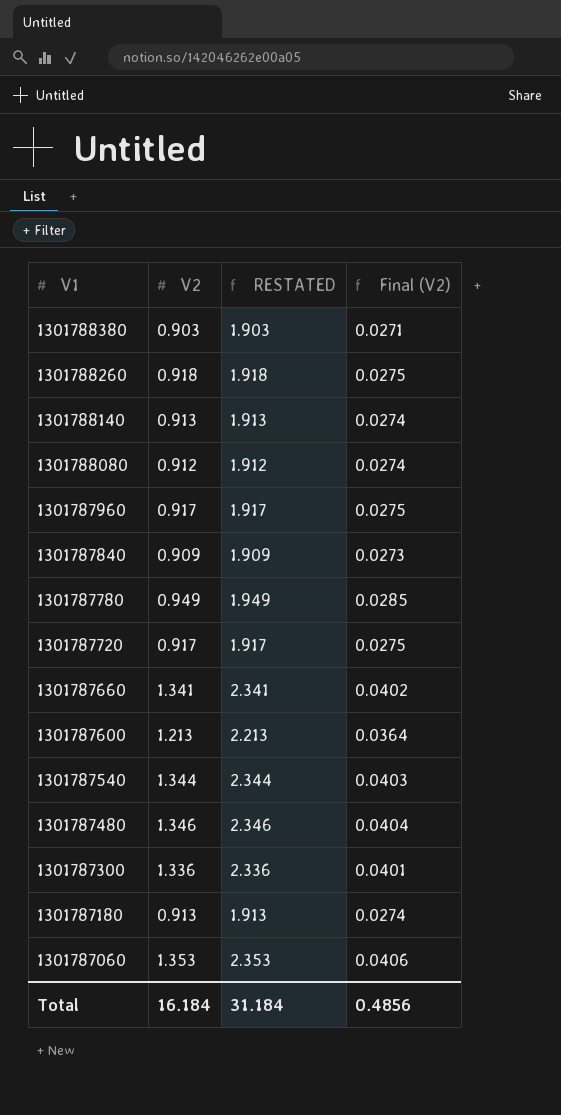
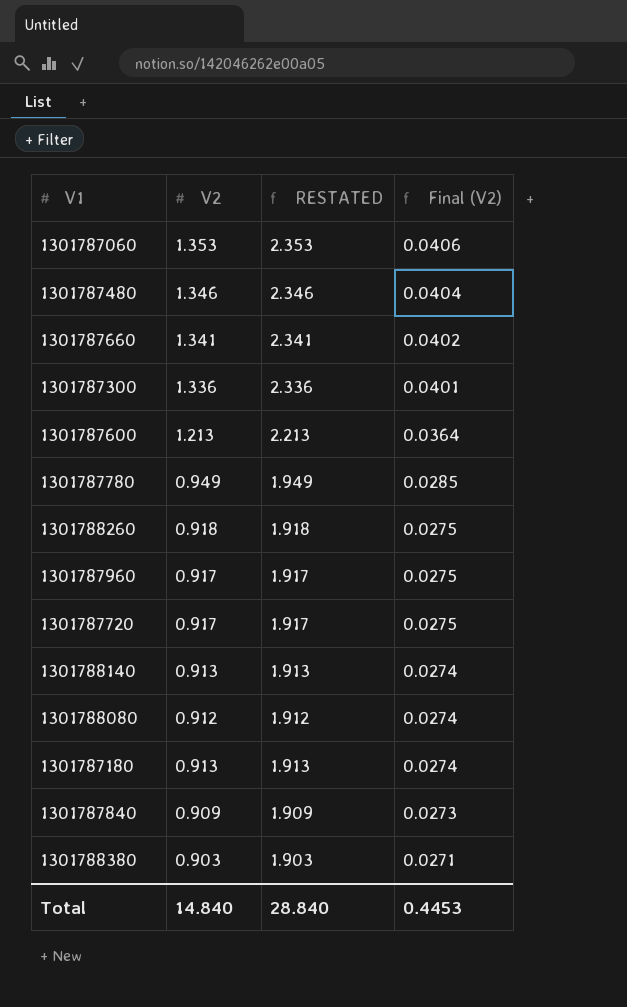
row order: V1 descending -> Final (V2) descending
row 1301787540: 1.344 | 2.344 | 0.0403 -> none
Total | V2: 16.184 -> 14.840
Total | RESTATED: 31.184 -> 28.840
Total | Final (V2): 0.4856 -> 0.4453

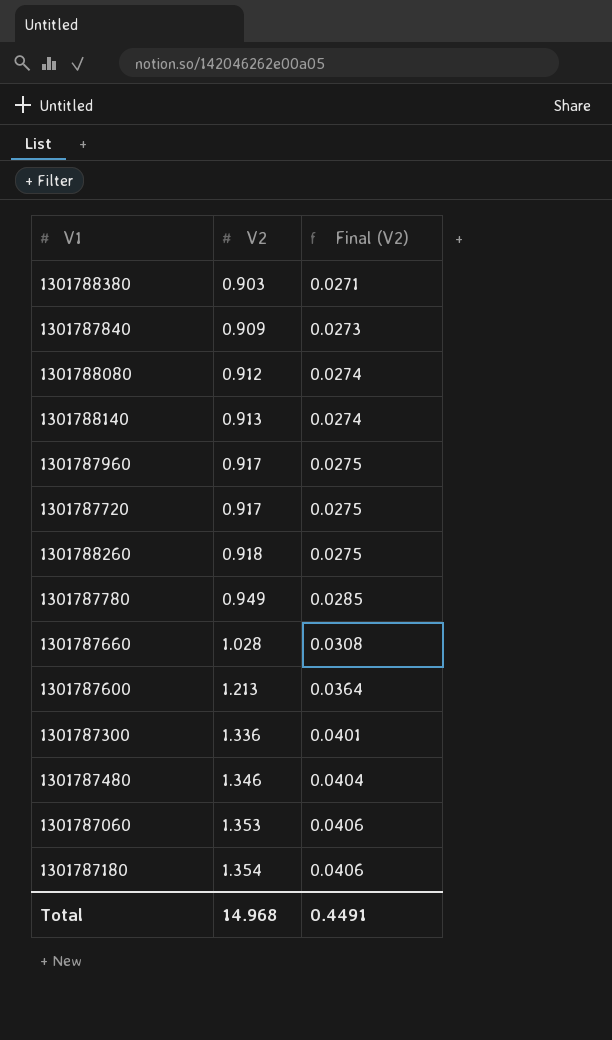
row order: Final (V2) descending -> V2 ascending
column RESTATED | formula: [V2] + 1 -> none
1301787660 | V2: 1.341 -> 1.028
1301787660 | Final (V2): 0.0402 -> 0.0308
1301787180 | V2: 0.913 -> 1.354
1301787180 | Final (V2): 0.0274 -> 0.0406
Total | V2: 14.840 -> 14.968
Total | Final (V2): 0.4453 -> 0.4491

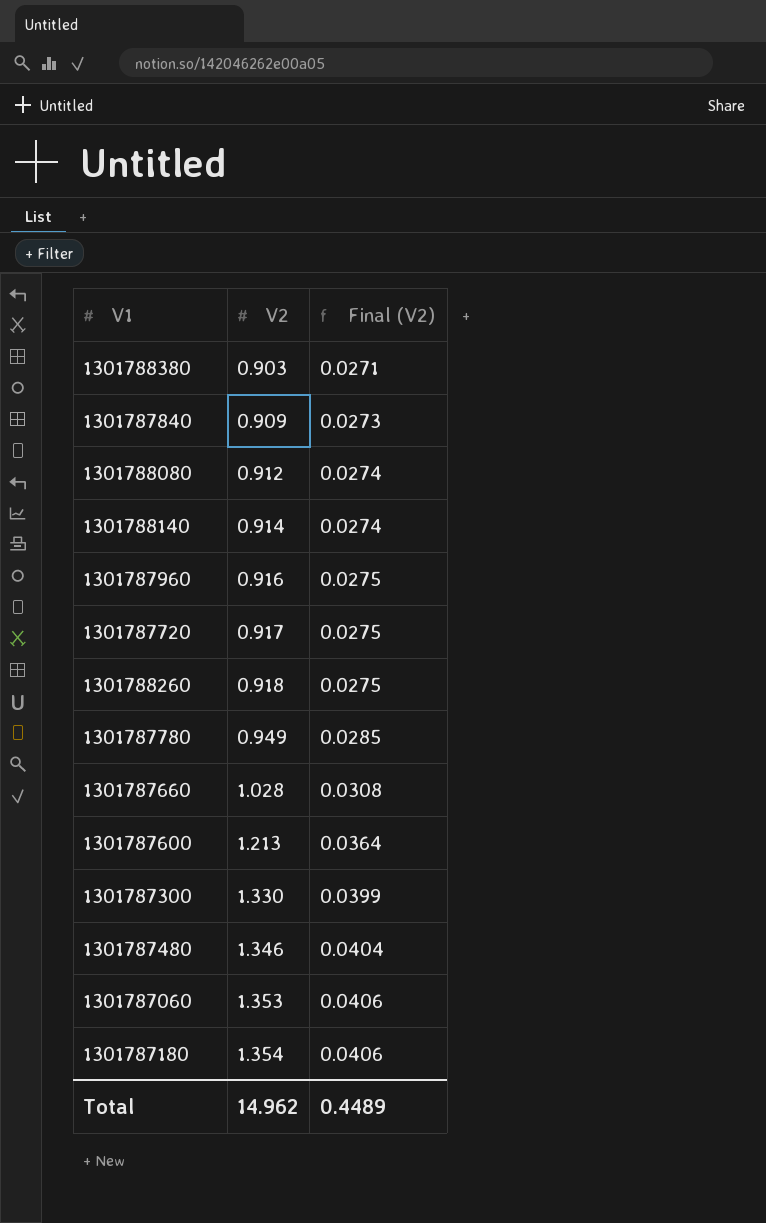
1301788140 | V2: 0.913 -> 0.914
1301787960 | V2: 0.917 -> 0.916
1301787300 | V2: 1.336 -> 1.330
1301787300 | Final (V2): 0.0401 -> 0.0399
Total | V2: 14.968 -> 14.962
Total | Final (V2): 0.4491 -> 0.4489

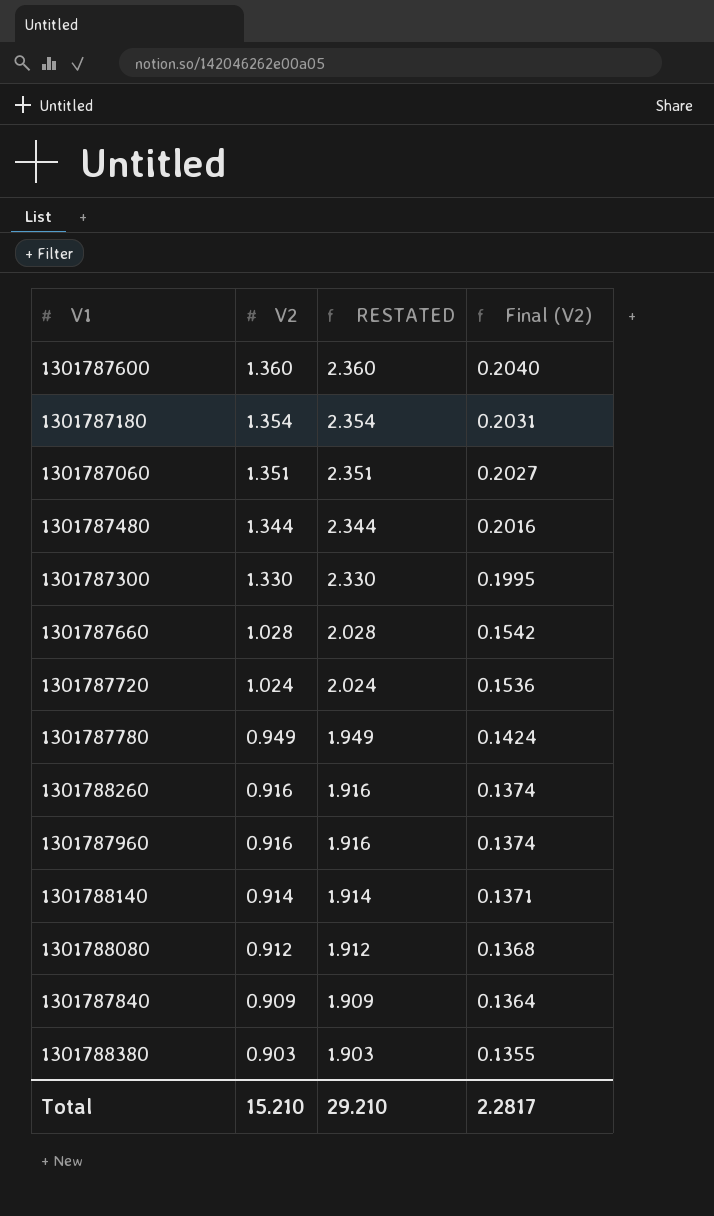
row order: V2 ascending -> V2 descending
column RESTATED | formula: none -> [V2] + 1
column Final (V2) | formula: [V2] * 0.03 -> [V2] * 0.15
1301787600 | V2: 1.213 -> 1.360
1301787060 | V2: 1.353 -> 1.351
1301787480 | V2: 1.346 -> 1.344
1301787720 | V2: 0.917 -> 1.024
1301788260 | V2: 0.918 -> 0.916
Total | V2: 14.962 -> 15.210
Total | Final (V2): 0.4489 -> 2.2817

